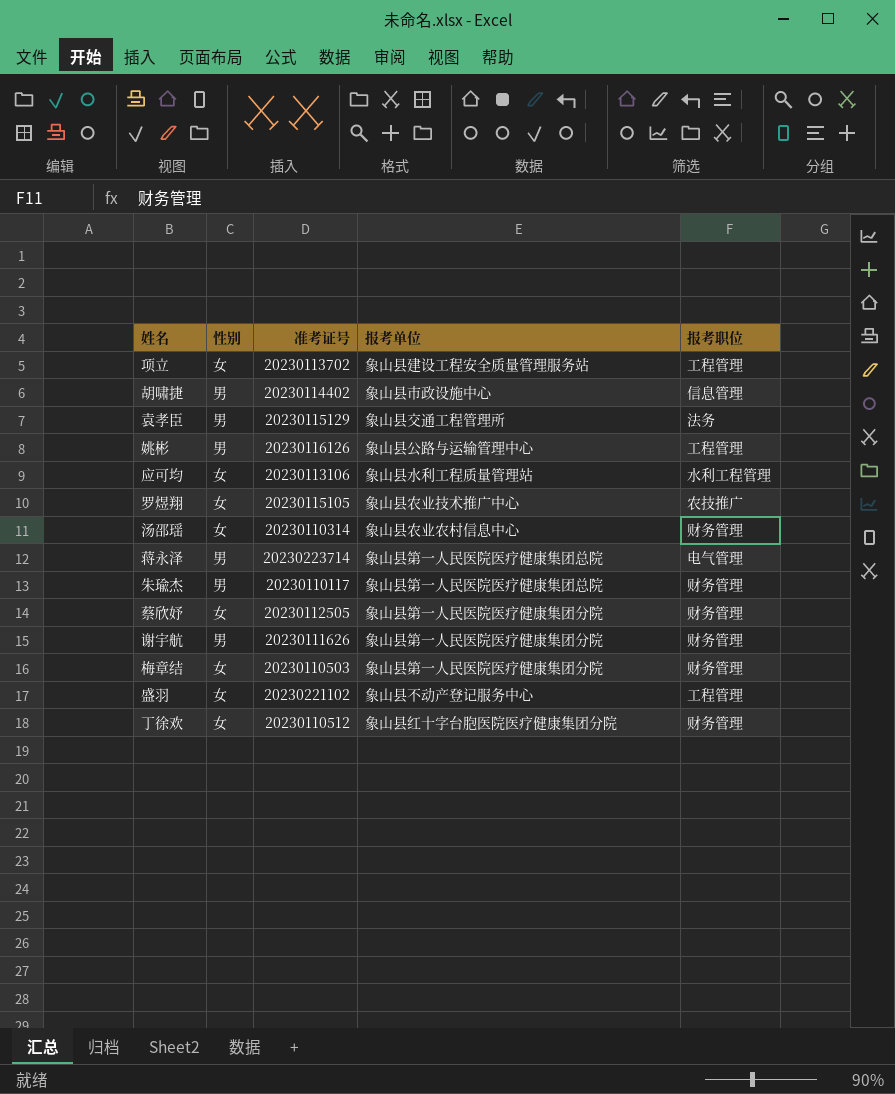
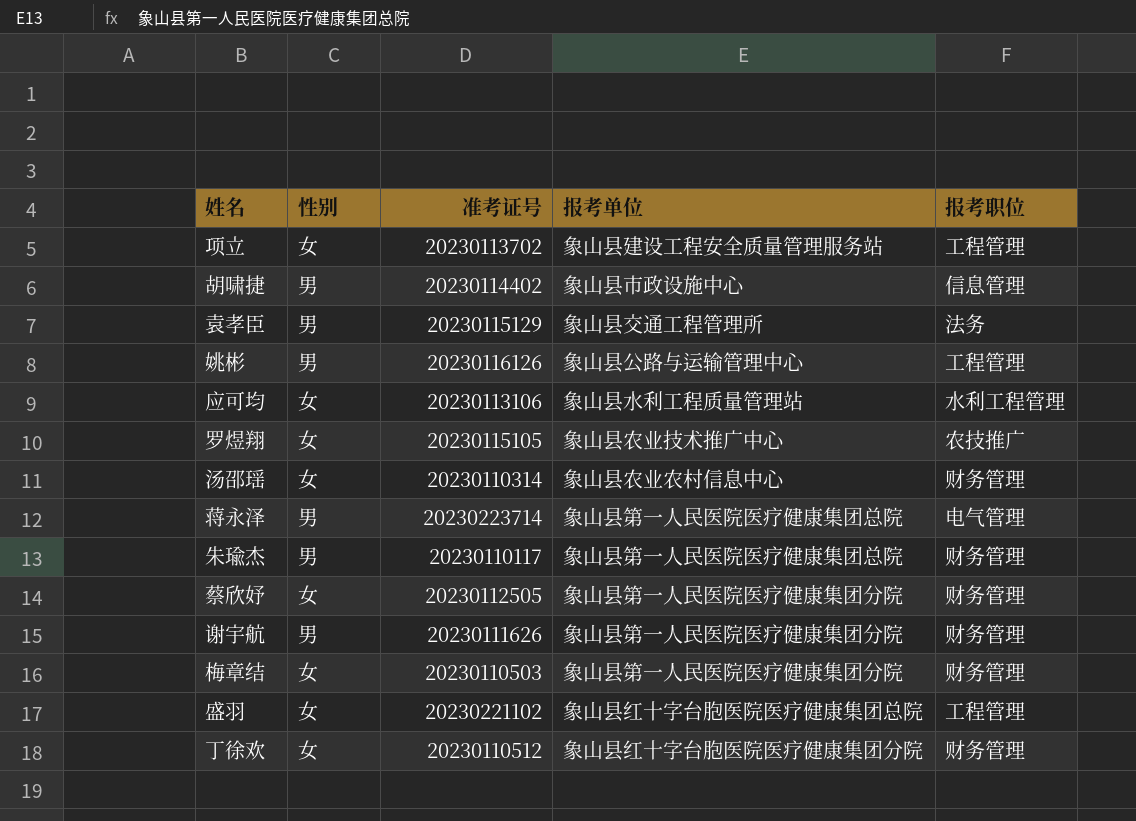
盛羽 | 报考单位: 象山县不动产登记服务中心 -> 象山县红十字台胞医院医疗健康集团总院

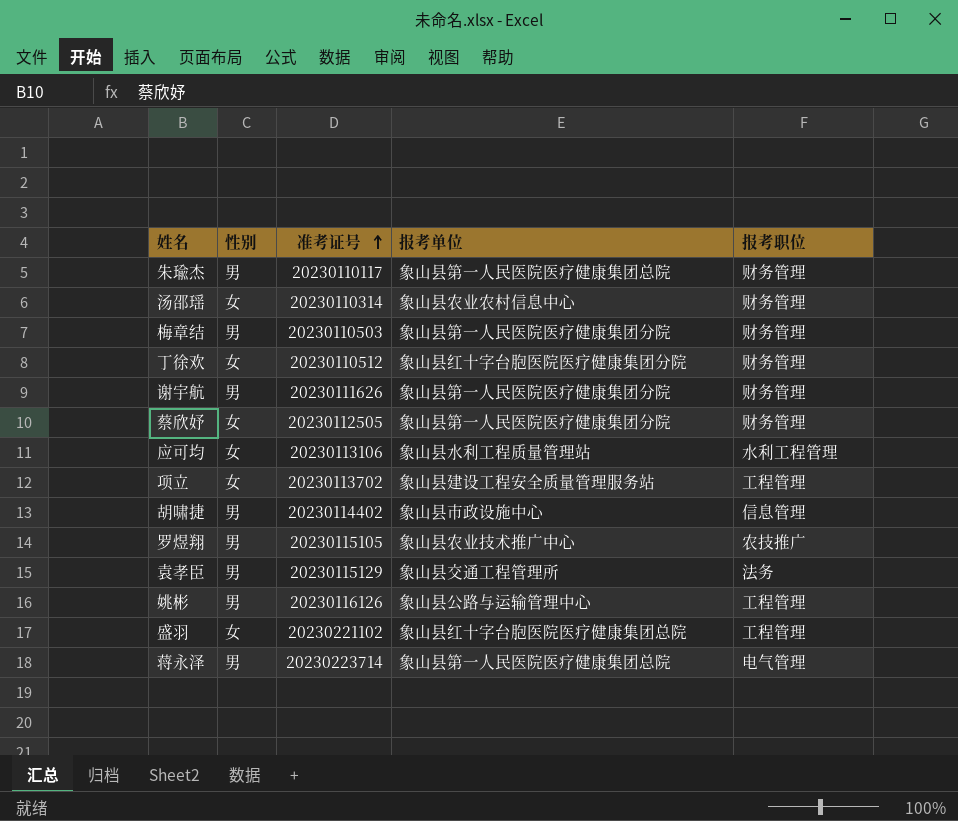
row order: none -> 准考证号 ascending
梅章结 | 性别: 女 -> 男
罗煜翔 | 性别: 女 -> 男

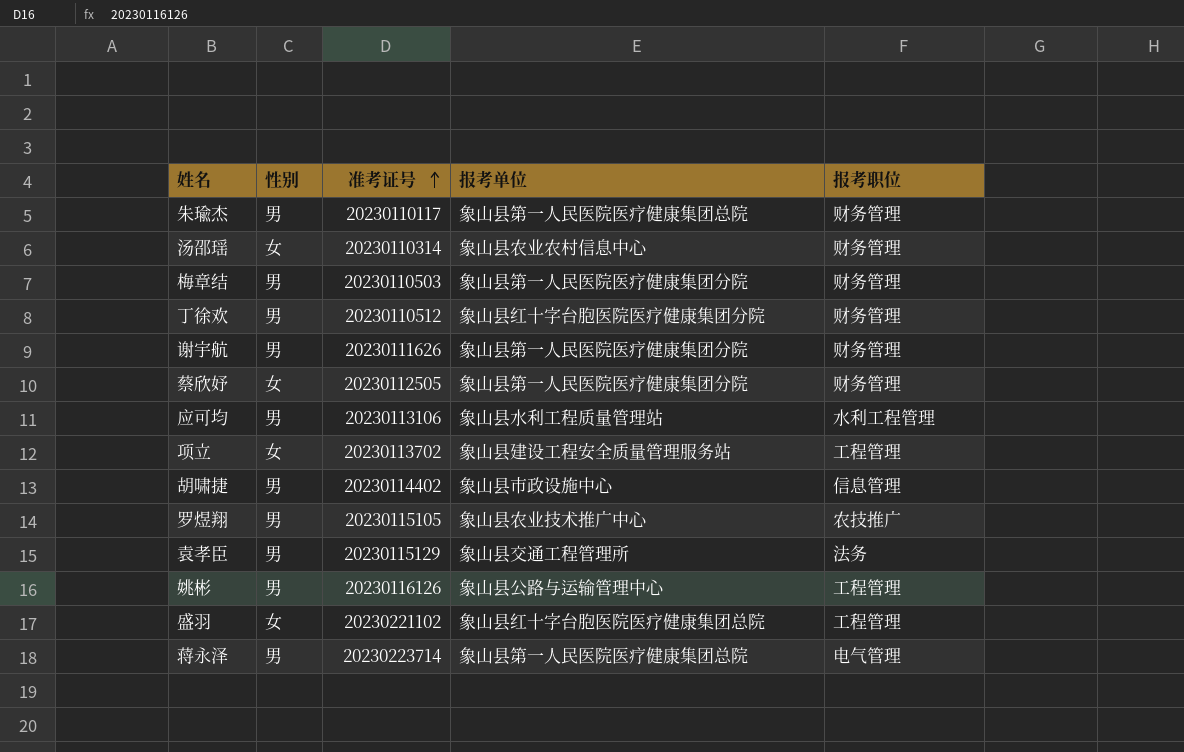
丁徐欢 | 性别: 女 -> 男
应可均 | 性别: 女 -> 男

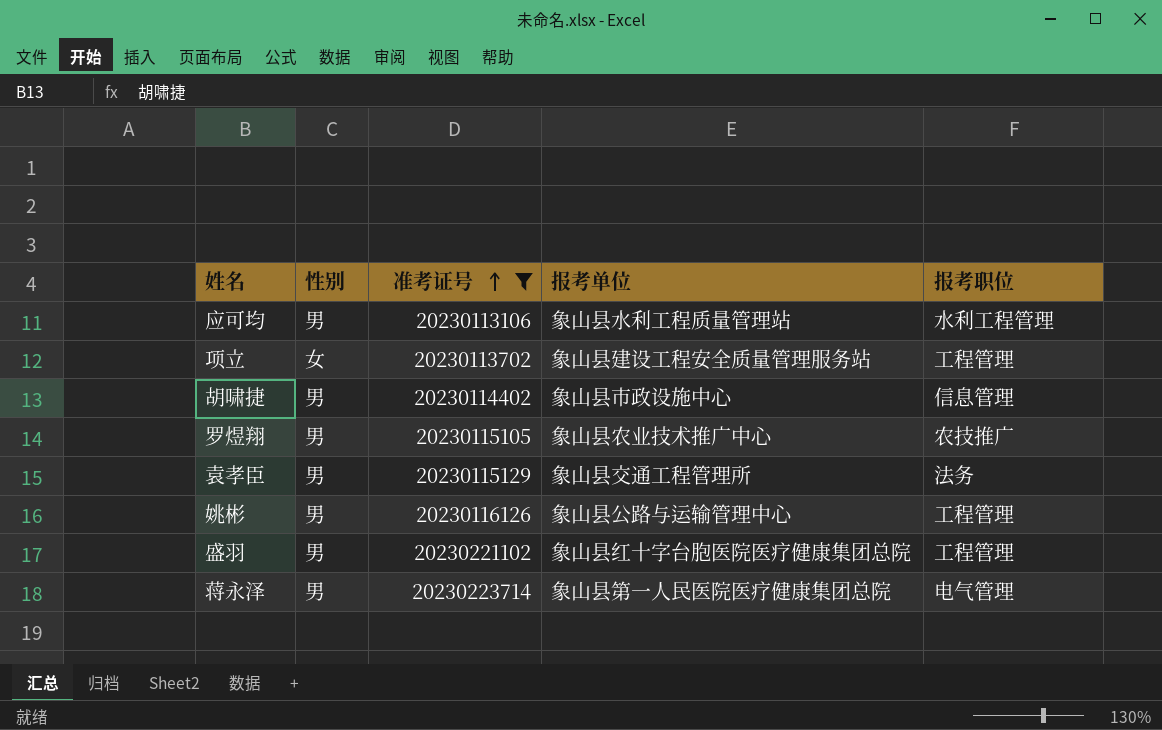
filter: none -> 准考证号 >= 20230113106
盛羽 | 性别: 女 -> 男

